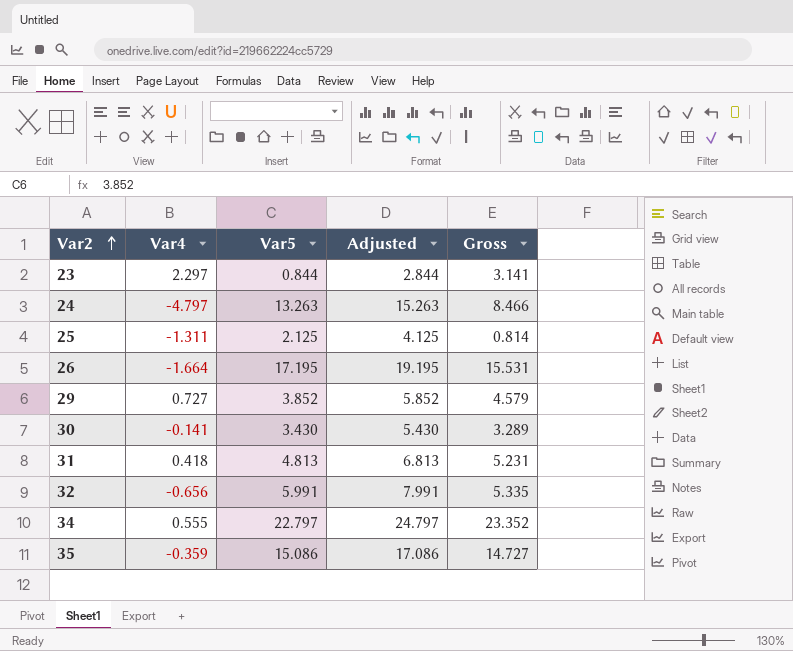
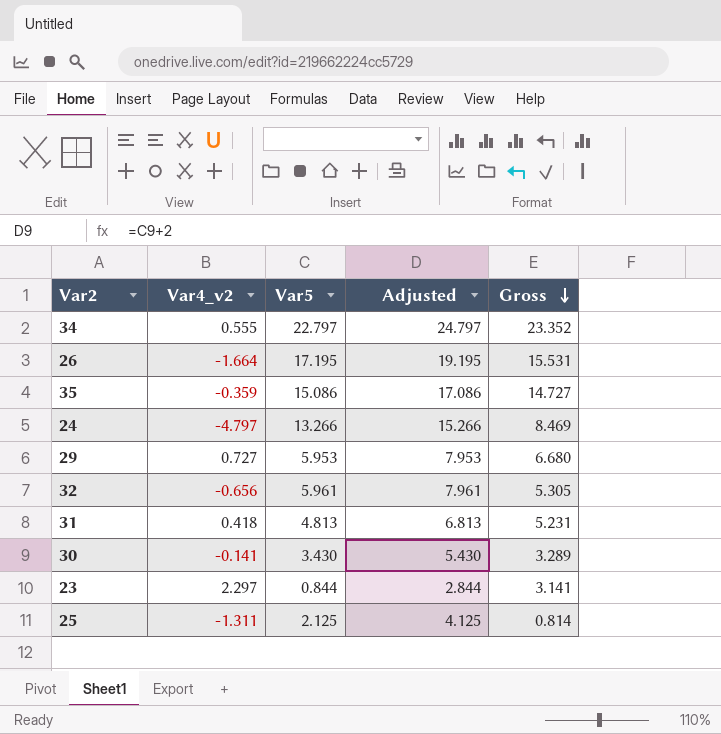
row order: Var2 ascending -> Gross descending
column name: Var4 -> Var4_v2
24 | Var5: 13.263 -> 13.266
24 | Adjusted: 15.263 -> 15.266
24 | Gross: 8.466 -> 8.469
29 | Var5: 3.852 -> 5.953
29 | Adjusted: 5.852 -> 7.953
29 | Gross: 4.579 -> 6.680
32 | Var5: 5.991 -> 5.961
32 | Adjusted: 7.991 -> 7.961
32 | Gross: 5.335 -> 5.305

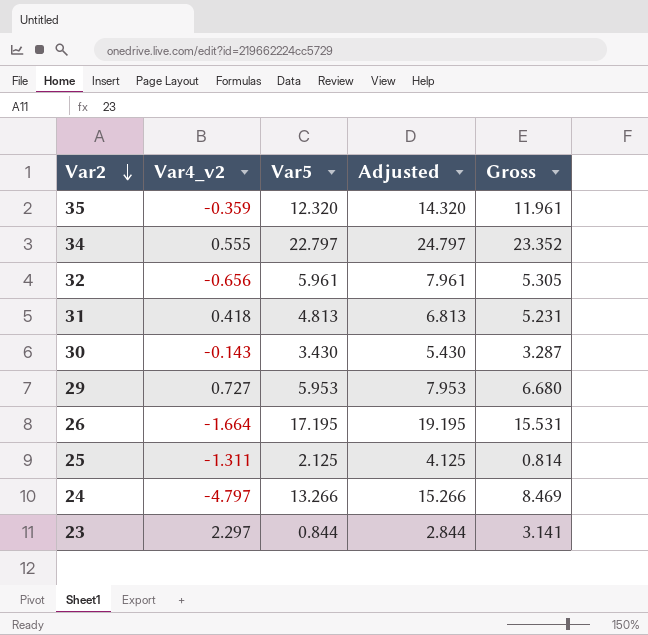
row order: Gross descending -> Var2 descending
35 | Var5: 15.086 -> 12.320
35 | Adjusted: 17.086 -> 14.320
35 | Gross: 14.727 -> 11.961
30 | Var4_v2: -0.141 -> -0.143
30 | Gross: 3.289 -> 3.287

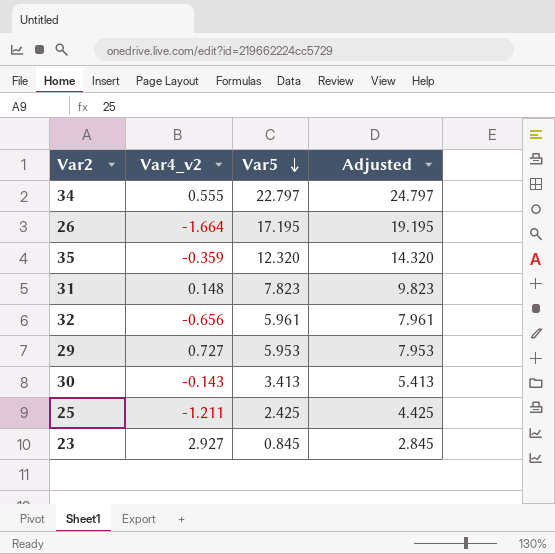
row order: Var2 descending -> Var5 descending
column Gross | formula: [Var4_v2] + [Var5] -> none
row 24: -4.797 | 13.266 | 15.266 | 8.469 -> none
31 | Var4_v2: 0.418 -> 0.148
31 | Var5: 4.813 -> 7.823
31 | Adjusted: 6.813 -> 9.823
30 | Var5: 3.430 -> 3.413
30 | Adjusted: 5.430 -> 5.413
25 | Var4_v2: -1.311 -> -1.211
25 | Var5: 2.125 -> 2.425
25 | Adjusted: 4.125 -> 4.425
23 | Var4_v2: 2.297 -> 2.927
23 | Var5: 0.844 -> 0.845
23 | Adjusted: 2.844 -> 2.845

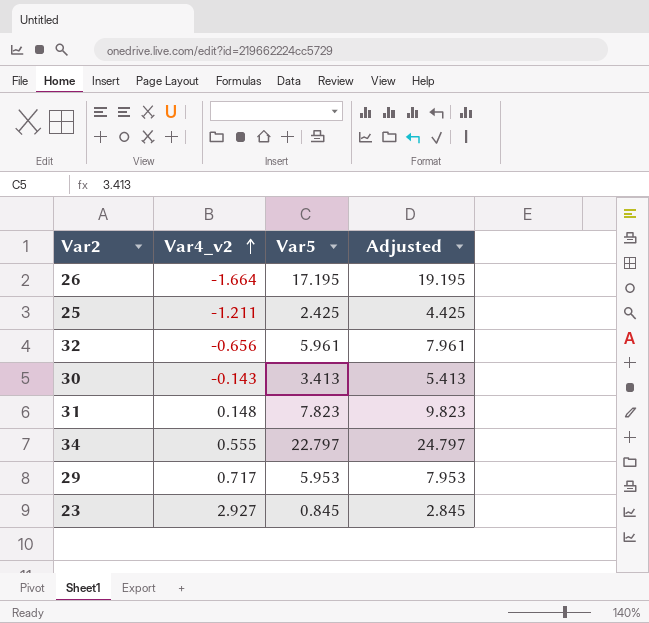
row order: Var5 descending -> Var4_v2 ascending
row 35: -0.359 | 12.320 | 14.320 -> none
29 | Var4_v2: 0.727 -> 0.717

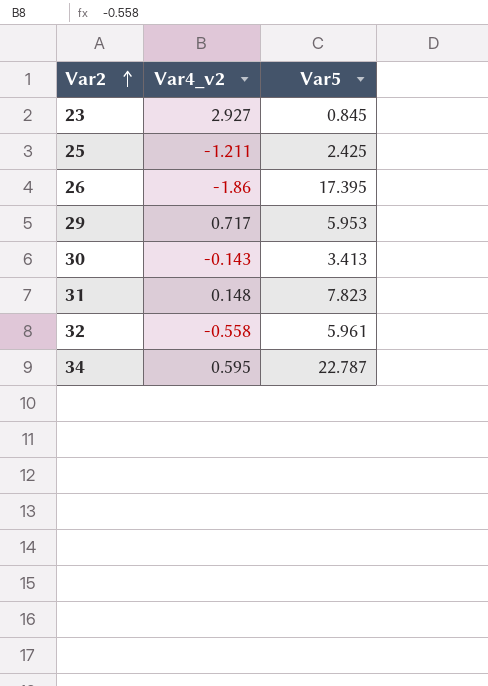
row order: Var4_v2 ascending -> Var2 ascending
column Adjusted | formula: [Var5] + 2 -> none
26 | Var4_v2: -1.664 -> -1.86
26 | Var5: 17.195 -> 17.395
32 | Var4_v2: -0.656 -> -0.558
34 | Var4_v2: 0.555 -> 0.595
34 | Var5: 22.797 -> 22.787

